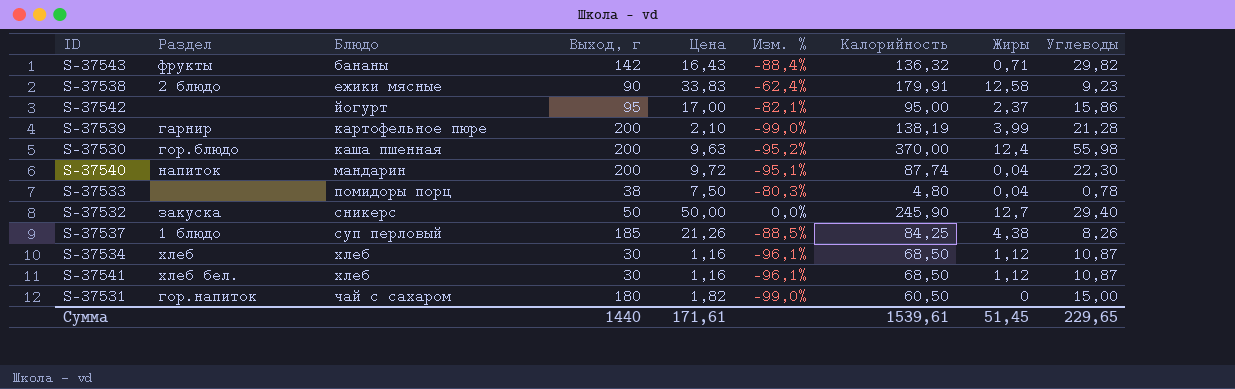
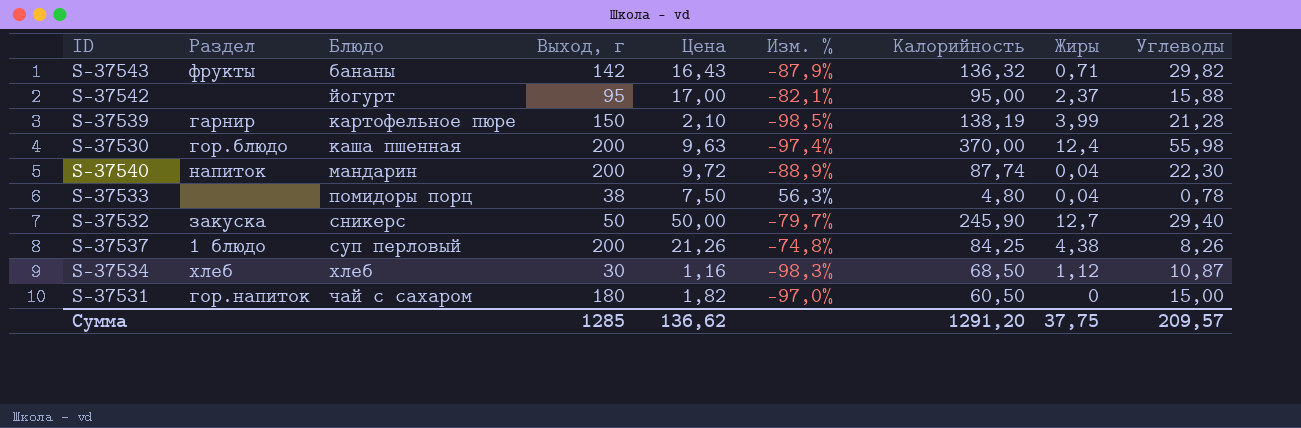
column Изм. % | formula: ([Цена] - [Выход, г]) / [Выход, г] -> ([Цена] - [Калорийность]) / [Калорийность]
row S-37538: 2 блюдо | ежики мясные | 90 | 33,83 | -62,4% | 179,91 | 12,58 | 9,23 -> none
row S-37541: хлеб бел. | хлеб | 30 | 1,16 | -96,1% | 68,50 | 1,12 | 10,87 -> none
S-37542 | Углеводы: 15,86 -> 15,88
S-37539 | Выход, г: 200 -> 150
S-37537 | Выход, г: 185 -> 200
Сумма | Выход, г: 1440 -> 1285
Сумма | Цена: 171,61 -> 136,62
Сумма | Калорийность: 1539,61 -> 1291,20
Сумма | Жиры: 51,45 -> 37,75
Сумма | Углеводы: 229,65 -> 209,57

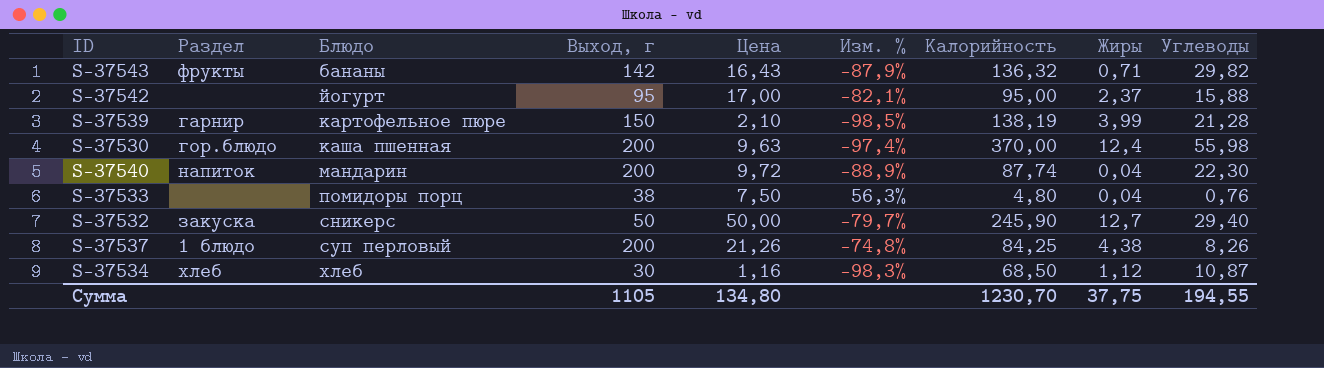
row S-37531: гор.напиток | чай с сахаром | 180 | 1,82 | -97,0% | 60,50 | 0 | 15,00 -> none
S-37533 | Углеводы: 0,78 -> 0,76
Сумма | Выход, г: 1285 -> 1105
Сумма | Цена: 136,62 -> 134,80
Сумма | Калорийность: 1291,20 -> 1230,70
Сумма | Углеводы: 209,57 -> 194,55

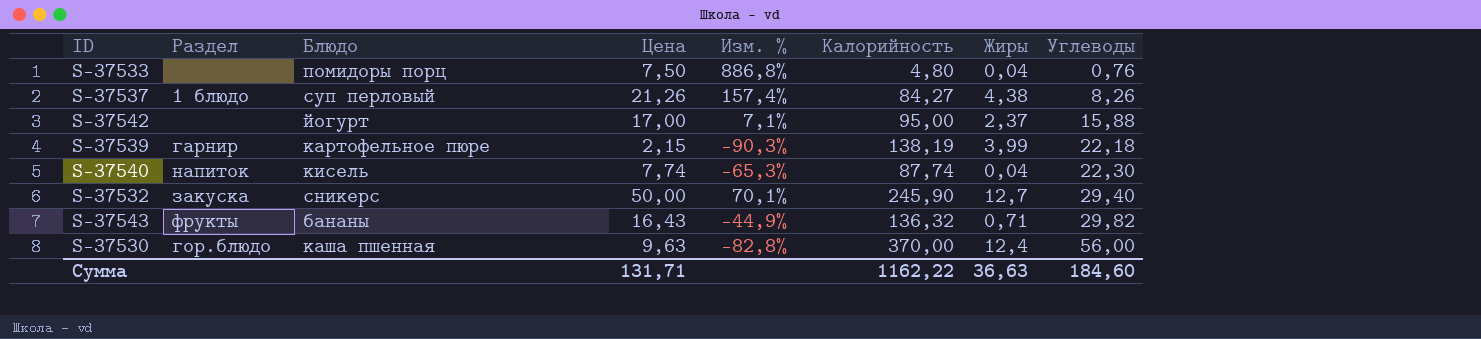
row order: Блюдо ascending -> Углеводы ascending
column Выход, г | position: 4 -> none
column Изм. % | formula: ([Цена] - [Калорийность]) / [Калорийность] -> ([Цена] - [Углеводы]) / [Углеводы]
row S-37534: хлеб | хлеб | 30 | 1,16 | -98,3% | 68,50 | 1,12 | 10,87 -> none
S-37537 | Калорийность: 84,25 -> 84,27
S-37539 | Цена: 2,10 -> 2,15
S-37539 | Углеводы: 21,28 -> 22,18
S-37540 | Блюдо: мандарин -> кисель
S-37540 | Цена: 9,72 -> 7,74
S-37530 | Углеводы: 55,98 -> 56,00
Сумма | Цена: 134,80 -> 131,71
Сумма | Калорийность: 1230,70 -> 1162,22
Сумма | Жиры: 37,75 -> 36,63
Сумма | Углеводы: 194,55 -> 184,60

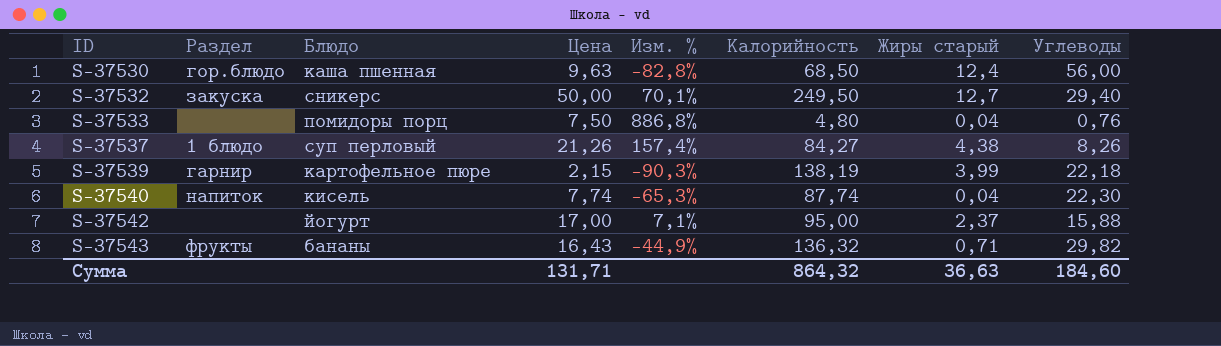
row order: Углеводы ascending -> ID ascending
column name: Жиры -> Жиры старый
S-37530 | Калорийность: 370,00 -> 68,50
S-37532 | Калорийность: 245,90 -> 249,50
Сумма | Калорийность: 1162,22 -> 864,32

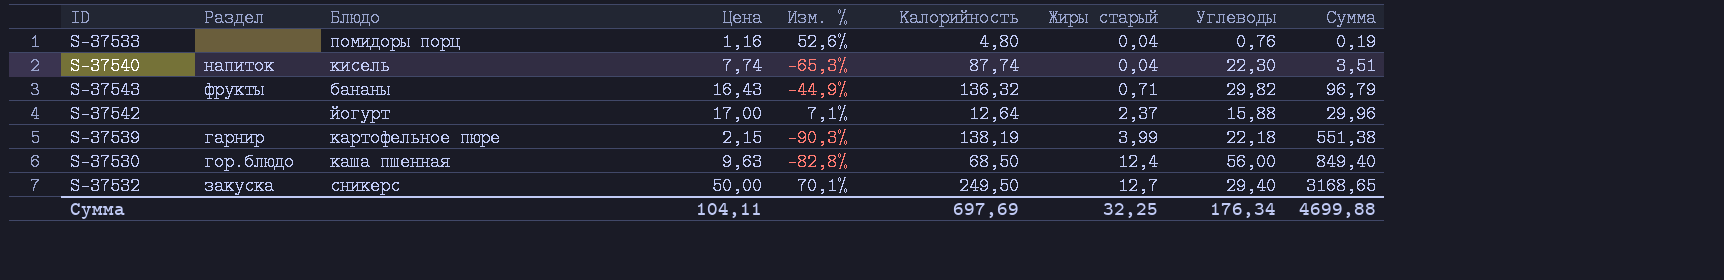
row order: ID ascending -> Жиры старый ascending
column Сумма | formula: none -> [Калорийность] * [Жиры старый]
row S-37537: 1 блюдо | суп перловый | 21,26 | 157,4% | 84,27 | 4,38 | 8,26 -> none
S-37533 | Цена: 7,50 -> 1,16
S-37533 | Изм. %: 886,8% -> 52,6%
S-37542 | Калорийность: 95,00 -> 12,64
Сумма | Цена: 131,71 -> 104,11
Сумма | Калорийность: 864,32 -> 697,69
Сумма | Жиры старый: 36,63 -> 32,25
Сумма | Углеводы: 184,60 -> 176,34

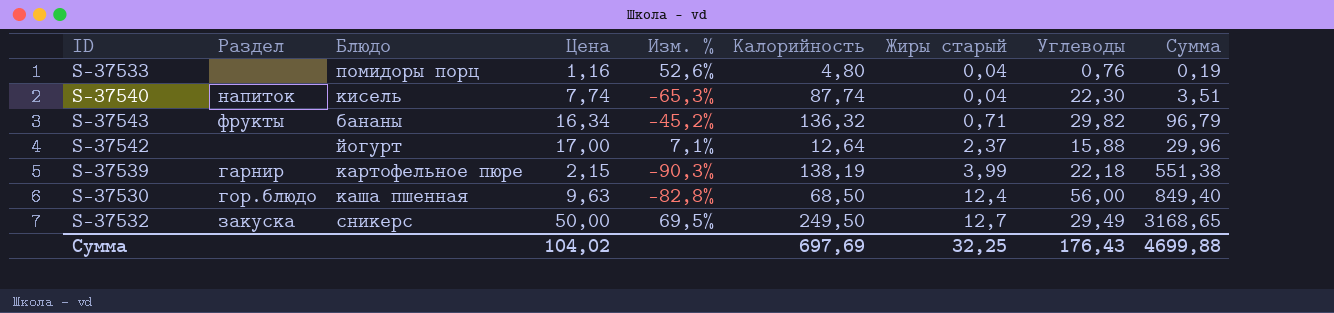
S-37543 | Цена: 16,43 -> 16,34
S-37543 | Изм. %: -44,9% -> -45,2%
S-37532 | Изм. %: 70,1% -> 69,5%
S-37532 | Углеводы: 29,40 -> 29,49
Сумма | Цена: 104,11 -> 104,02
Сумма | Углеводы: 176,34 -> 176,43

